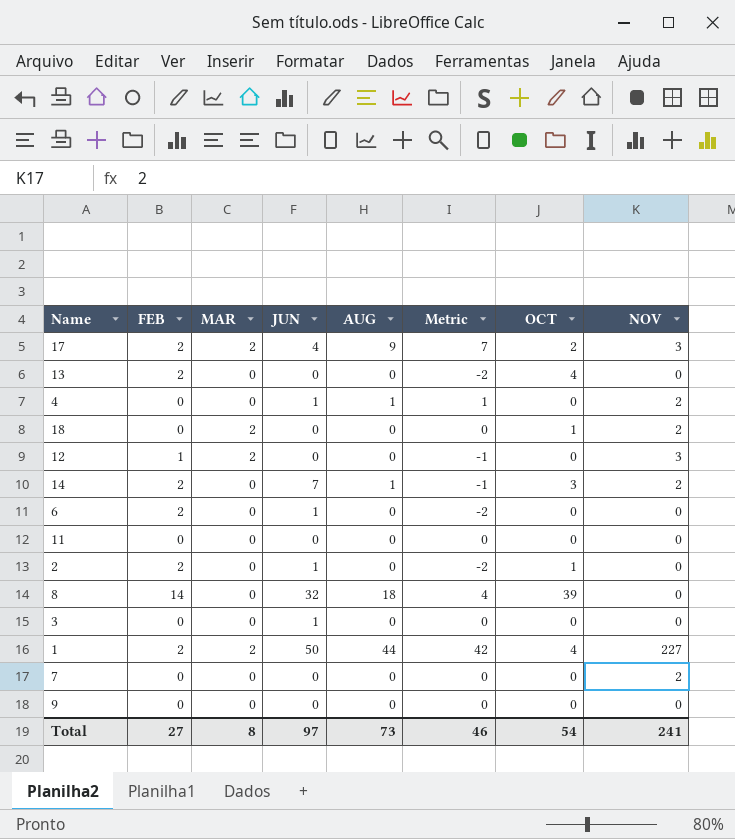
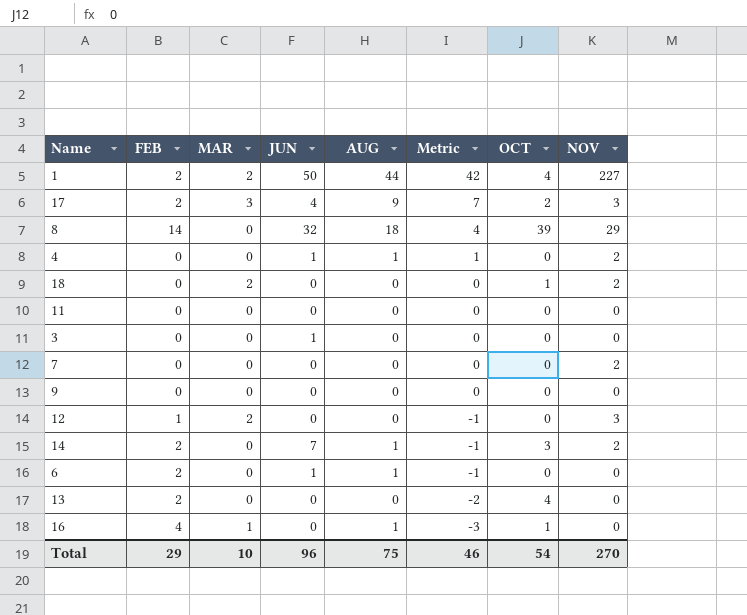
row order: none -> Metric descending
row 2: 2 | 0 | 1 | 0 | -2 | 1 | 0 -> none
17 | MAR: 2 -> 3
8 | NOV: 0 -> 29
6 | AUG: 0 -> 1
6 | Metric: -2 -> -1
row 16: none -> 4 | 1 | 0 | 1 | -3 | 1 | 0
Total | FEB: 27 -> 29
Total | MAR: 8 -> 10
Total | JUN: 97 -> 96
Total | AUG: 73 -> 75
Total | NOV: 241 -> 270

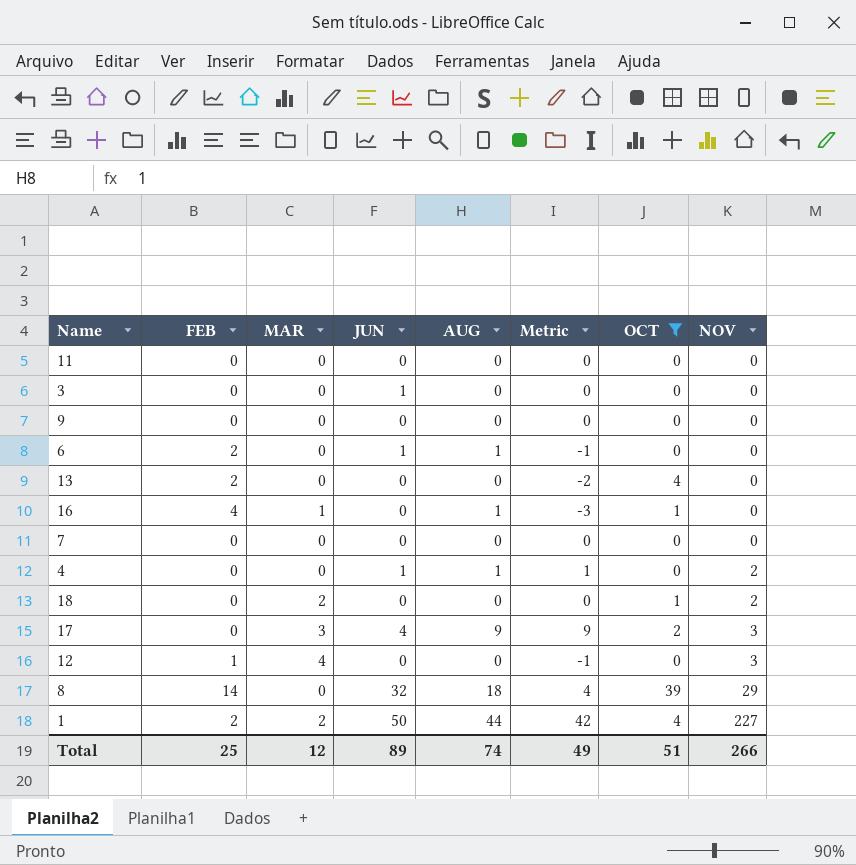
filter: none -> OCT != 3
row order: Metric descending -> NOV ascending
7 | NOV: 2 -> 0
17 | FEB: 2 -> 0
17 | Metric: 7 -> 9
12 | MAR: 2 -> 4
Total | FEB: 29 -> 25
Total | MAR: 10 -> 12
Total | JUN: 96 -> 89
Total | AUG: 75 -> 74
Total | Metric: 46 -> 49
Total | OCT: 54 -> 51
Total | NOV: 270 -> 266

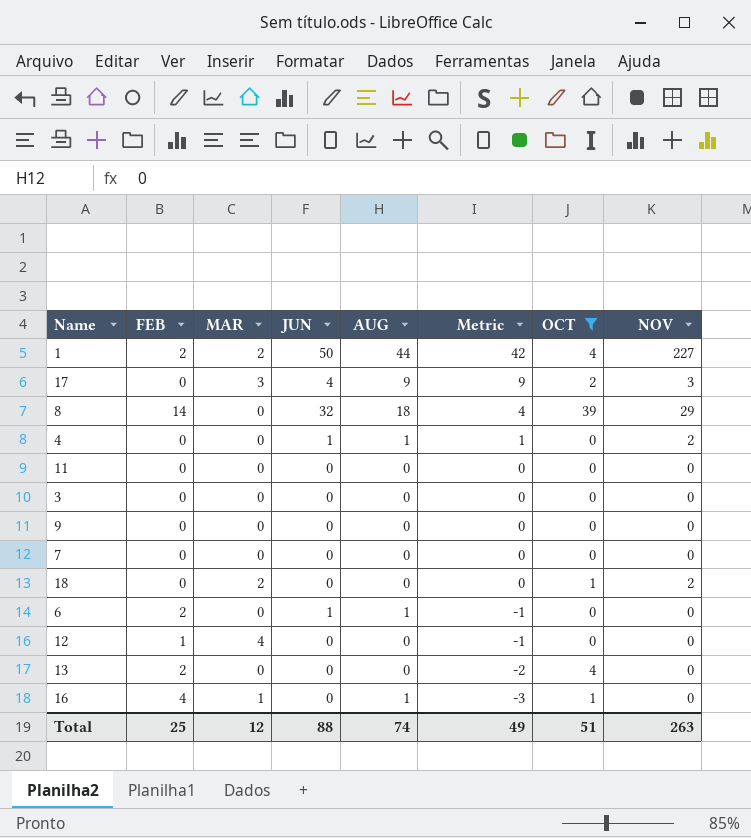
row order: NOV ascending -> Metric descending
3 | JUN: 1 -> 0
12 | NOV: 3 -> 0
Total | JUN: 89 -> 88
Total | NOV: 266 -> 263

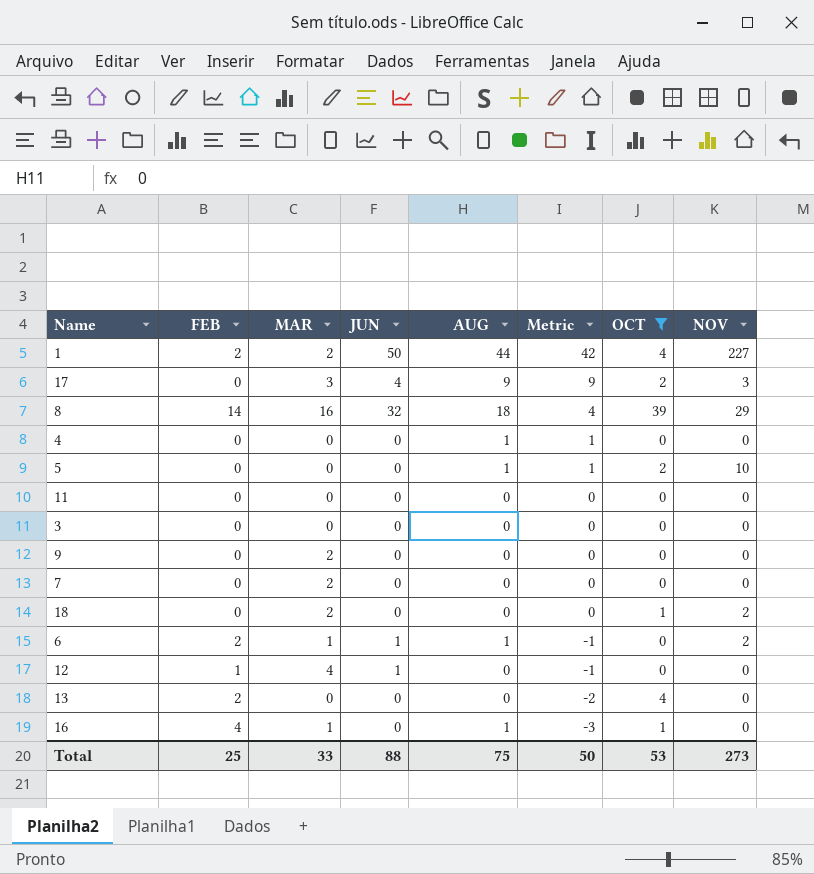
8 | MAR: 0 -> 16
4 | JUN: 1 -> 0
4 | NOV: 2 -> 0
row 5: none -> 0 | 0 | 0 | 1 | 1 | 2 | 10
9 | MAR: 0 -> 2
7 | MAR: 0 -> 2
6 | MAR: 0 -> 1
6 | NOV: 0 -> 2
12 | JUN: 0 -> 1
Total | MAR: 12 -> 33
Total | AUG: 74 -> 75
Total | Metric: 49 -> 50
Total | OCT: 51 -> 53
Total | NOV: 263 -> 273

